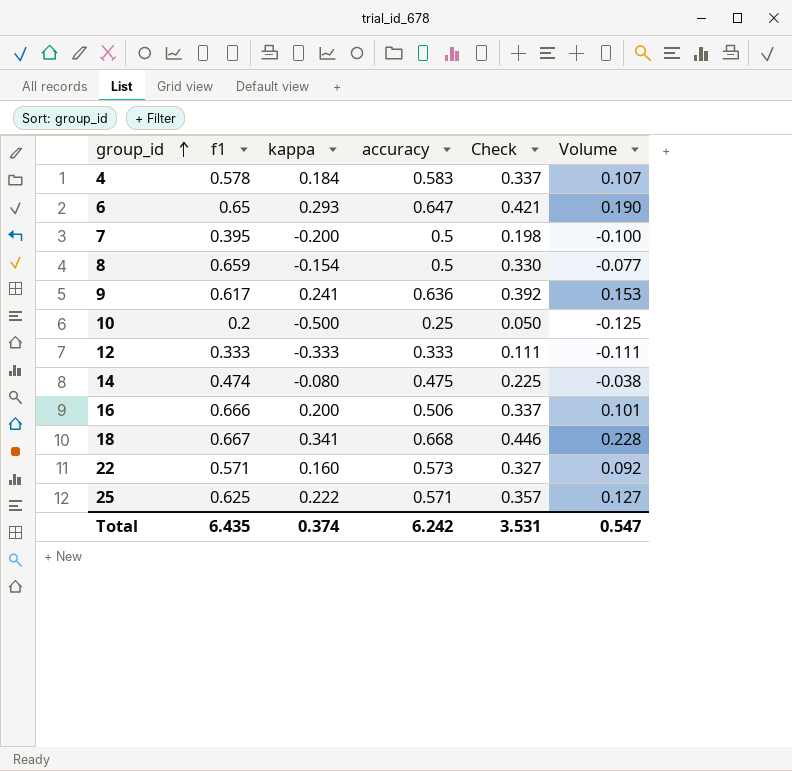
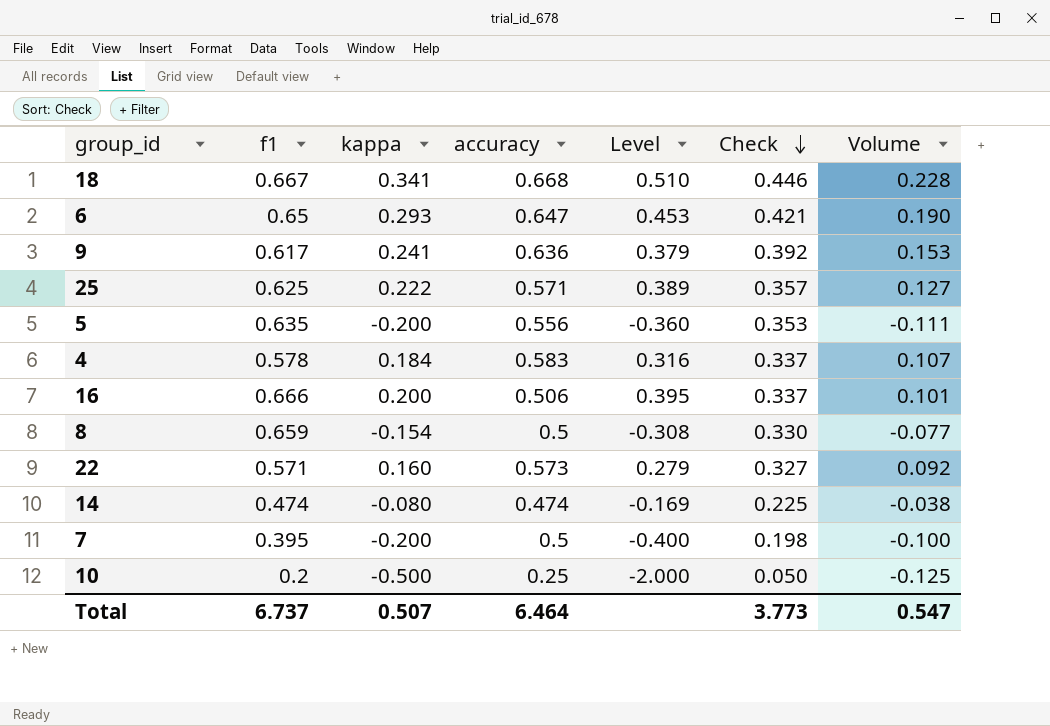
row order: group_id ascending -> Check descending
column Level | formula: none -> [kappa] / [accuracy]
row 12: 0.333 | -0.333 | 0.333 | 0.111 | -0.111 -> none
row 5: none -> 0.635 | -0.200 | 0.556 | -0.360 | 0.353 | -0.111
14 | accuracy: 0.475 -> 0.474
Total | f1: 6.435 -> 6.737
Total | kappa: 0.374 -> 0.507
Total | accuracy: 6.242 -> 6.464
Total | Check: 3.531 -> 3.773

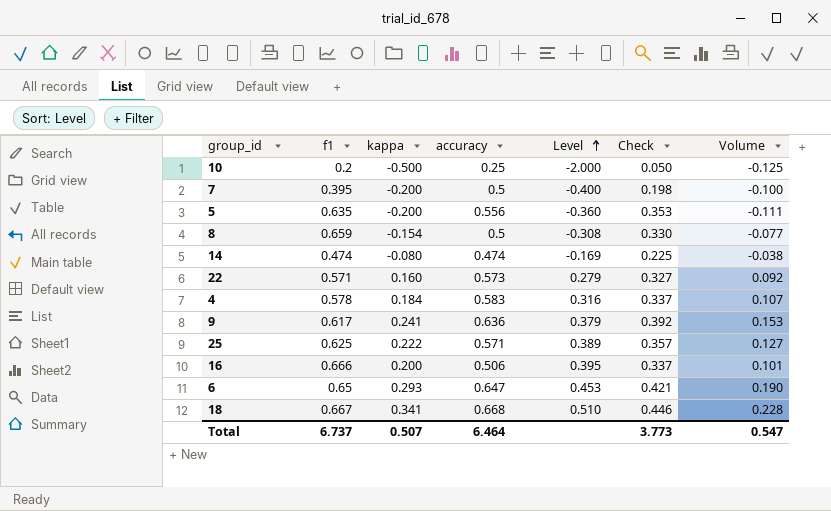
row order: Check descending -> Level ascending

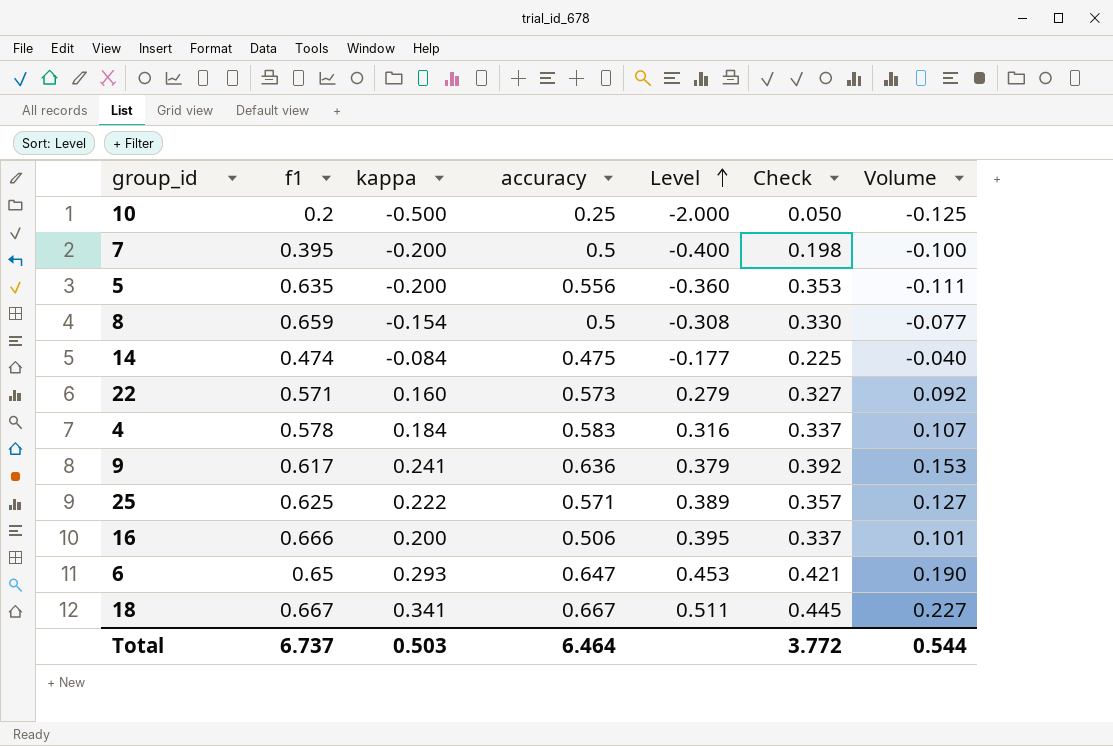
14 | kappa: -0.080 -> -0.084
14 | accuracy: 0.474 -> 0.475
14 | Level: -0.169 -> -0.177
14 | Volume: -0.038 -> -0.040
18 | accuracy: 0.668 -> 0.667
18 | Level: 0.510 -> 0.511
18 | Check: 0.446 -> 0.445
18 | Volume: 0.228 -> 0.227
Total | kappa: 0.507 -> 0.503
Total | Check: 3.773 -> 3.772
Total | Volume: 0.547 -> 0.544

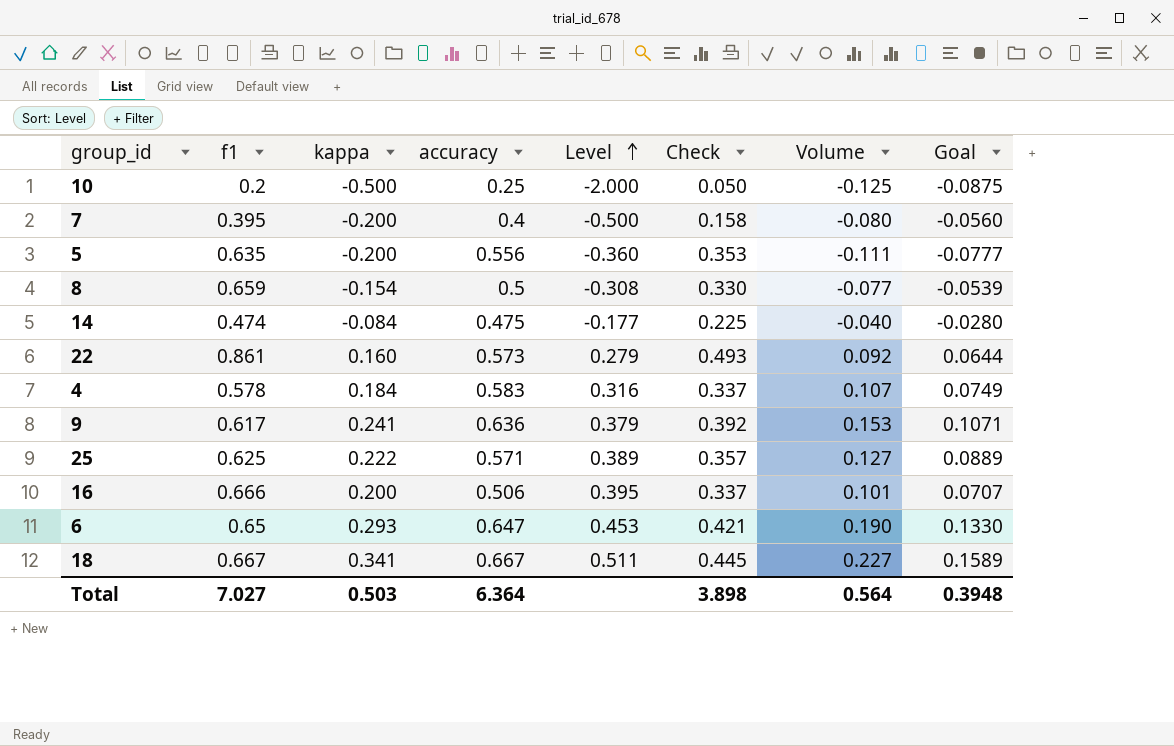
column Goal | formula: none -> [Volume] * 0.7
7 | accuracy: 0.5 -> 0.4
7 | Level: -0.400 -> -0.500
7 | Check: 0.198 -> 0.158
7 | Volume: -0.100 -> -0.080
22 | f1: 0.571 -> 0.861
22 | Check: 0.327 -> 0.493
Total | f1: 6.737 -> 7.027
Total | accuracy: 6.464 -> 6.364
Total | Check: 3.772 -> 3.898
Total | Volume: 0.544 -> 0.564

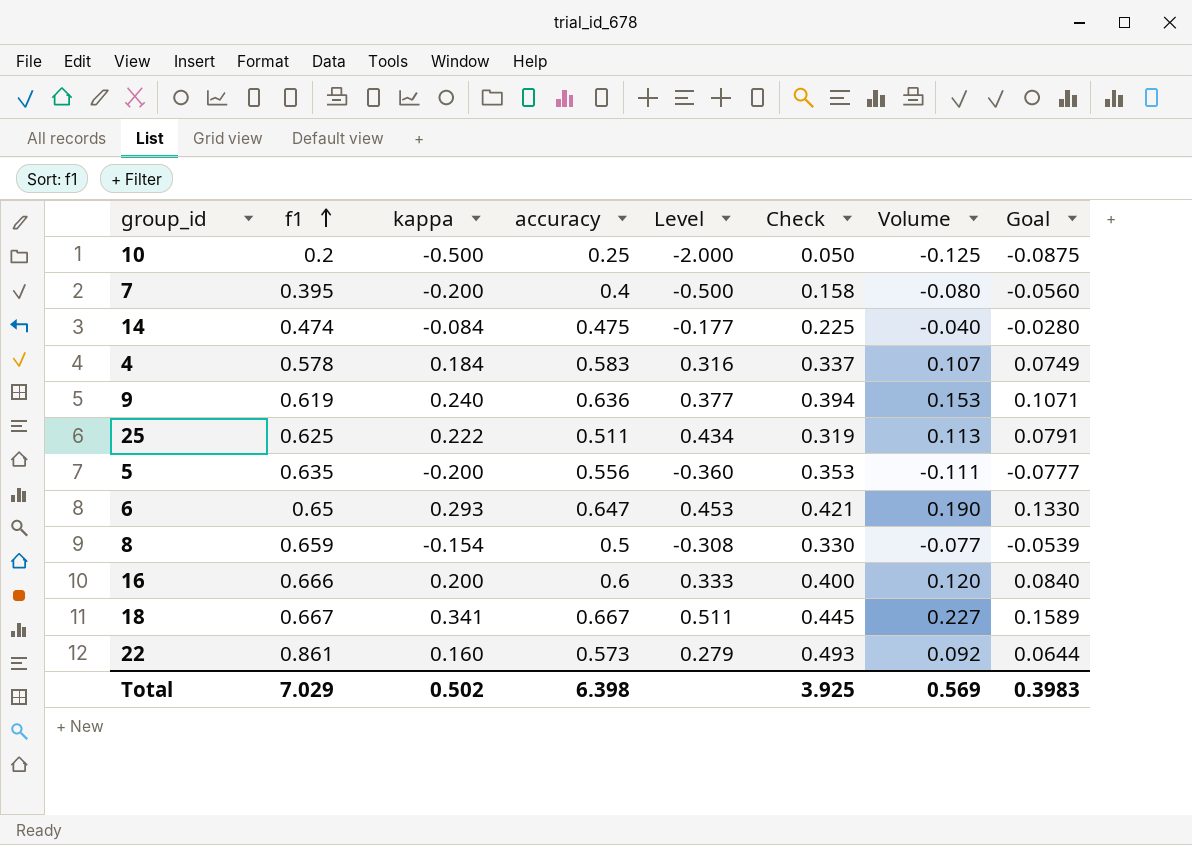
row order: Level ascending -> f1 ascending
9 | f1: 0.617 -> 0.619
9 | kappa: 0.241 -> 0.240
9 | Level: 0.379 -> 0.377
9 | Check: 0.392 -> 0.394
25 | accuracy: 0.571 -> 0.511
25 | Level: 0.389 -> 0.434
25 | Check: 0.357 -> 0.319
25 | Volume: 0.127 -> 0.113
25 | Goal: 0.0889 -> 0.0791
16 | accuracy: 0.506 -> 0.6
16 | Level: 0.395 -> 0.333
16 | Check: 0.337 -> 0.400
16 | Volume: 0.101 -> 0.120
16 | Goal: 0.0707 -> 0.0840
Total | f1: 7.027 -> 7.029
Total | kappa: 0.503 -> 0.502
Total | accuracy: 6.364 -> 6.398
Total | Check: 3.898 -> 3.925
Total | Volume: 0.564 -> 0.569
Total | Goal: 0.3948 -> 0.3983

